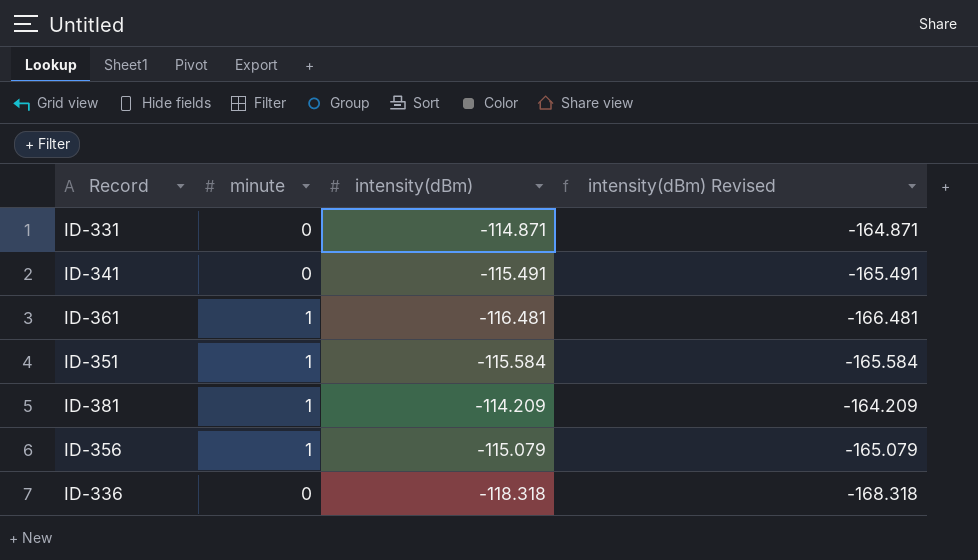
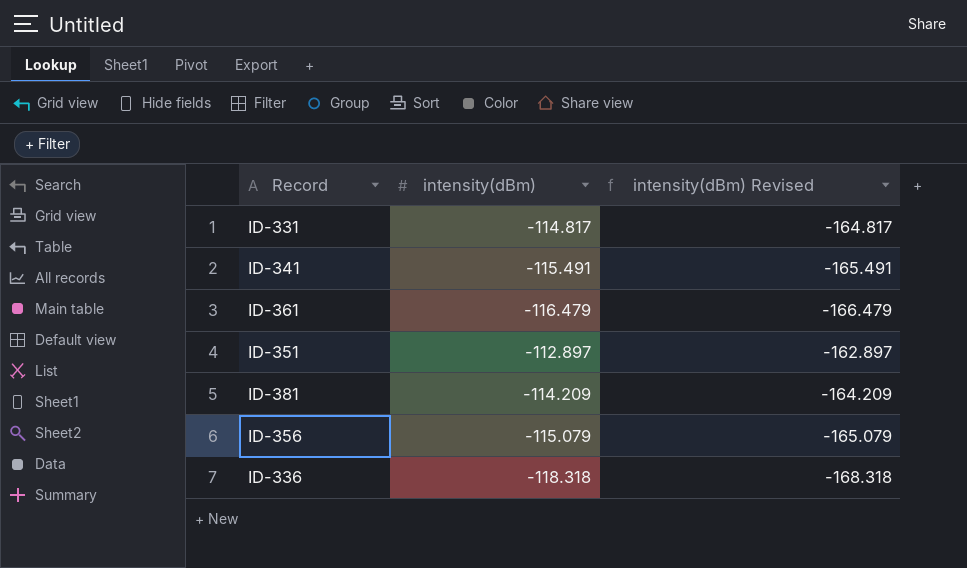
column minute | position: 2 -> none
ID-331 | intensity(dBm): -114.871 -> -114.817
ID-331 | intensity(dBm) Revised: -164.871 -> -164.817
ID-361 | intensity(dBm): -116.481 -> -116.479
ID-361 | intensity(dBm) Revised: -166.481 -> -166.479
ID-351 | intensity(dBm): -115.584 -> -112.897
ID-351 | intensity(dBm) Revised: -165.584 -> -162.897

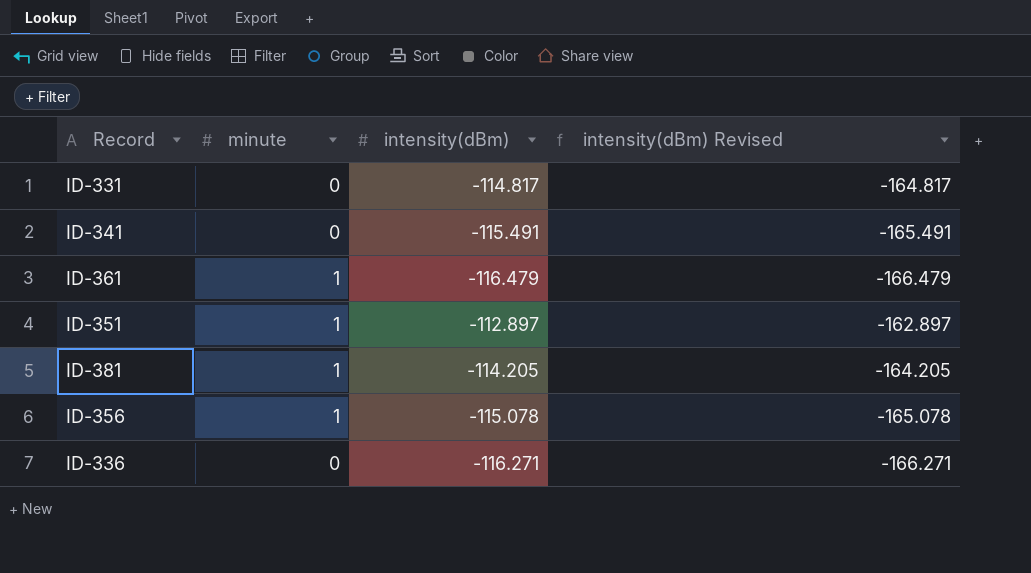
column minute | position: none -> 2
ID-381 | intensity(dBm): -114.209 -> -114.205
ID-381 | intensity(dBm) Revised: -164.209 -> -164.205
ID-356 | intensity(dBm): -115.079 -> -115.078
ID-356 | intensity(dBm) Revised: -165.079 -> -165.078
ID-336 | intensity(dBm): -118.318 -> -116.271
ID-336 | intensity(dBm) Revised: -168.318 -> -166.271

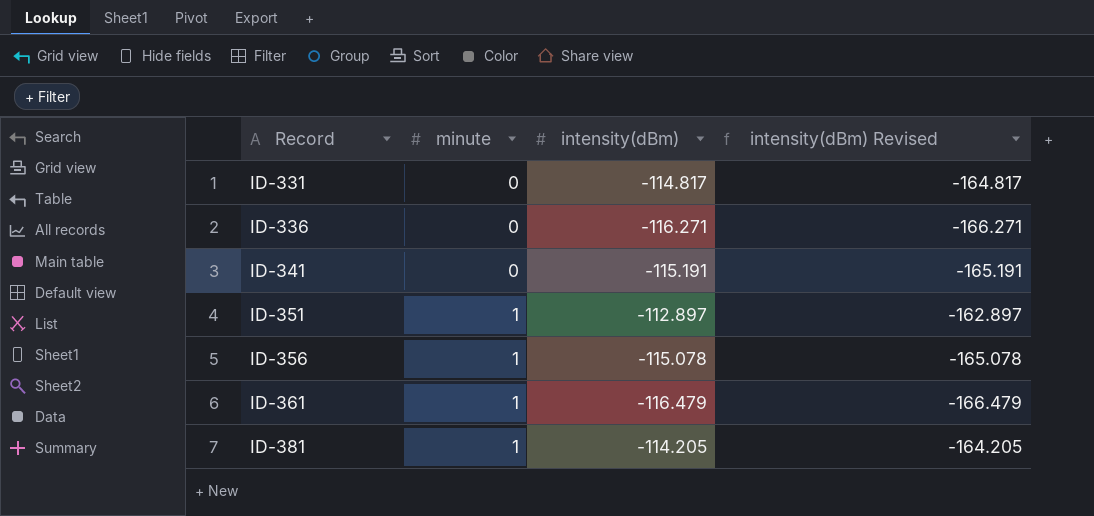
row order: none -> Record ascending
ID-341 | intensity(dBm): -115.491 -> -115.191
ID-341 | intensity(dBm) Revised: -165.491 -> -165.191

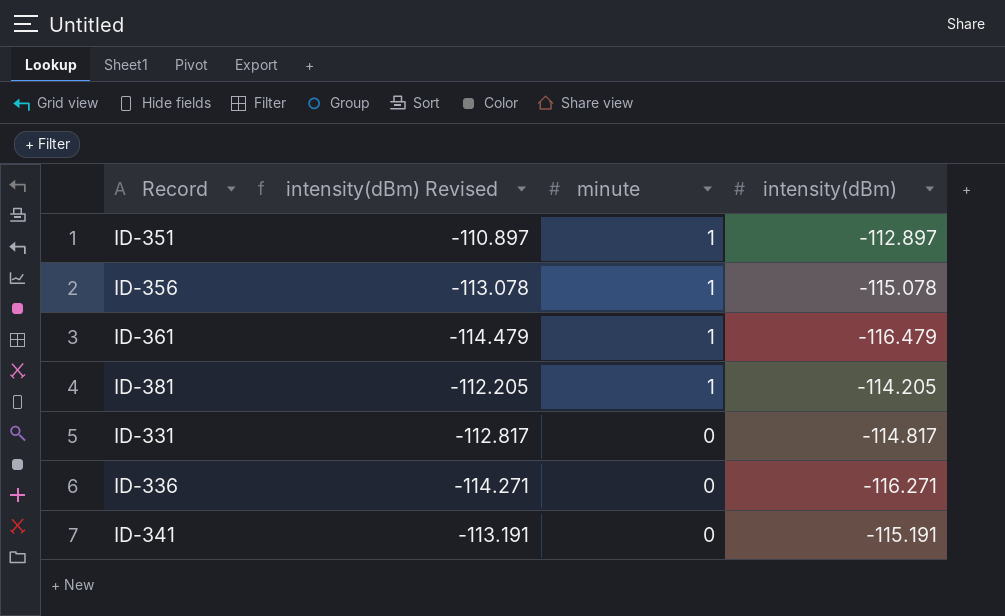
row order: Record ascending -> minute descending
column intensity(dBm) Revised | formula: [intensity(dBm)] - 50 -> [intensity(dBm)] + 2
column intensity(dBm) Revised | position: 4 -> 2

